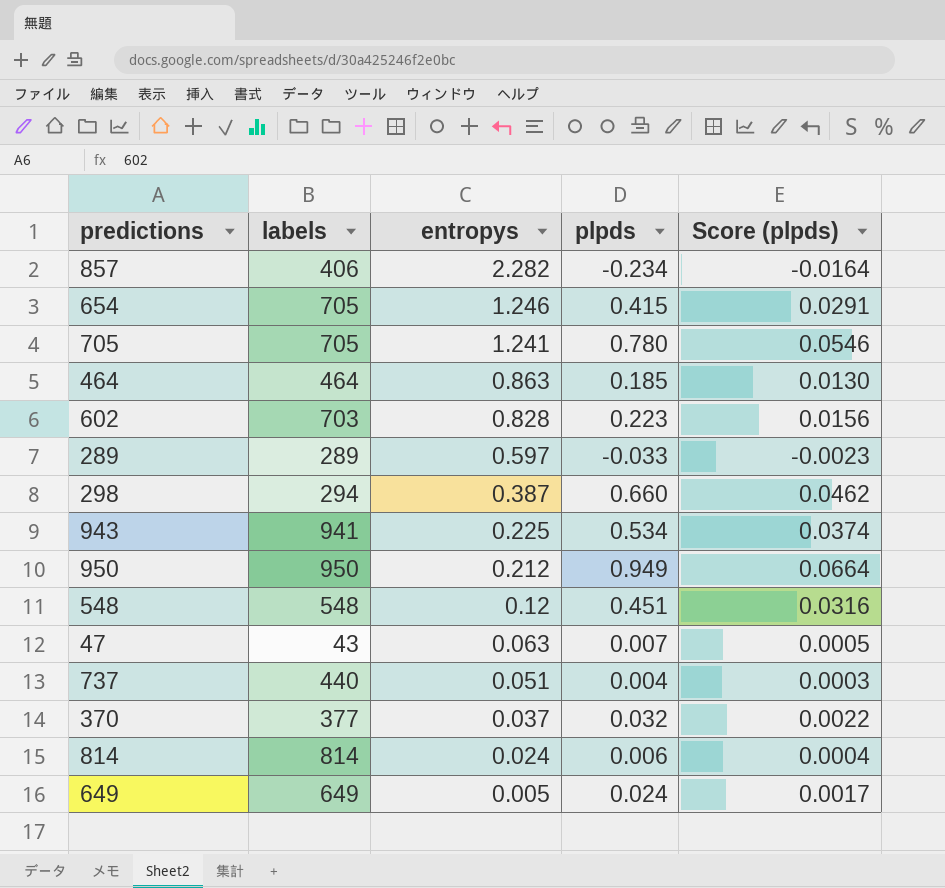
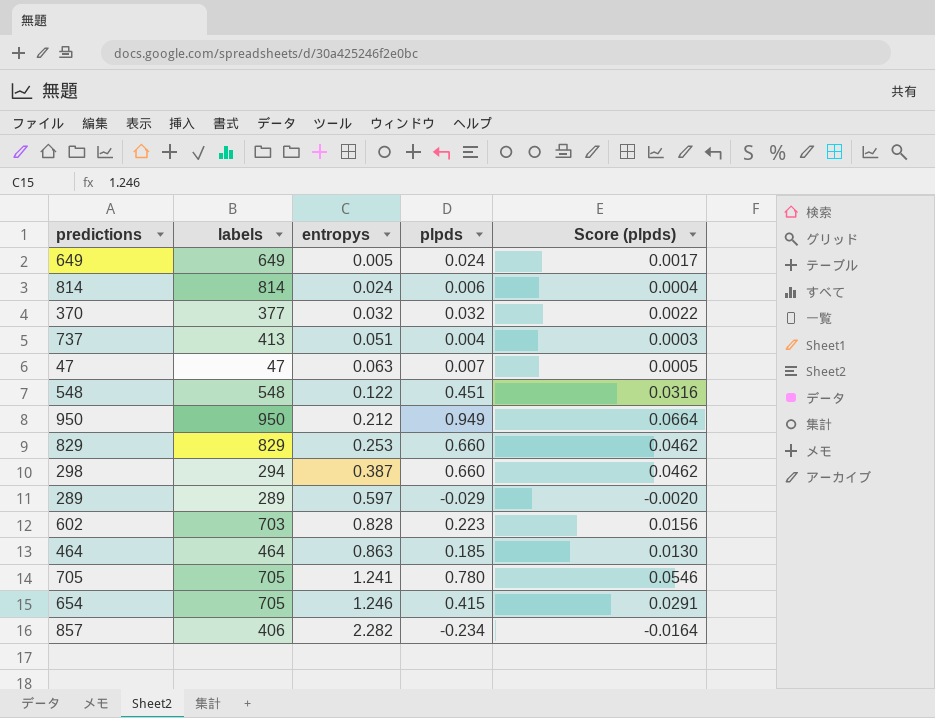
row order: entropys descending -> entropys ascending
row 943: 941 | 0.225 | 0.534 | 0.0374 -> none
370 | entropys: 0.037 -> 0.032
737 | labels: 440 -> 413
47 | labels: 43 -> 47
548 | entropys: 0.12 -> 0.122
row 829: none -> 829 | 0.253 | 0.660 | 0.0462
289 | plpds: -0.033 -> -0.029
289 | Score (plpds): -0.0023 -> -0.0020

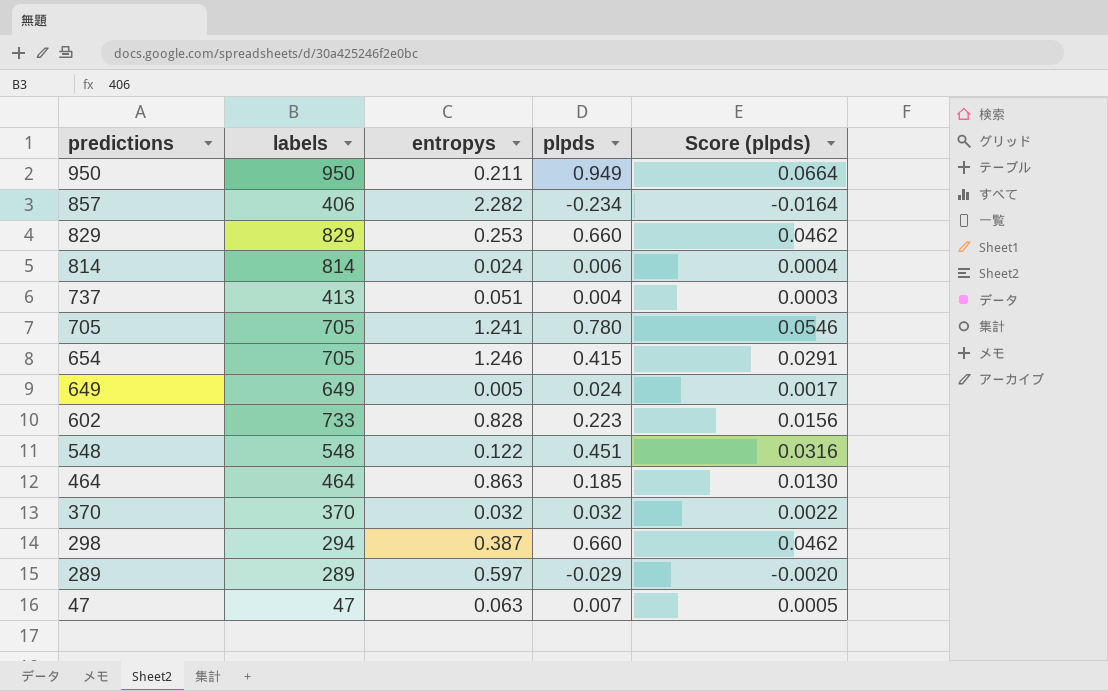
row order: entropys ascending -> predictions descending
950 | entropys: 0.212 -> 0.211
602 | labels: 703 -> 733
370 | labels: 377 -> 370

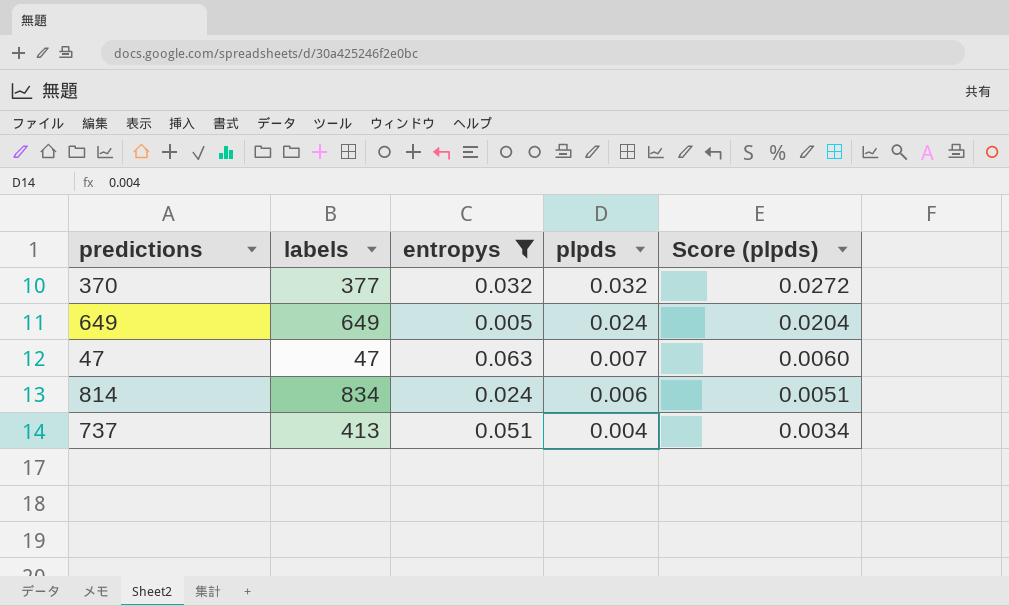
filter: none -> entropys <= 0.063
row order: predictions descending -> plpds descending
column Score (plpds) | formula: [plpds] * 0.07 -> [plpds] * 0.85
370 | labels: 370 -> 377
814 | labels: 814 -> 834

